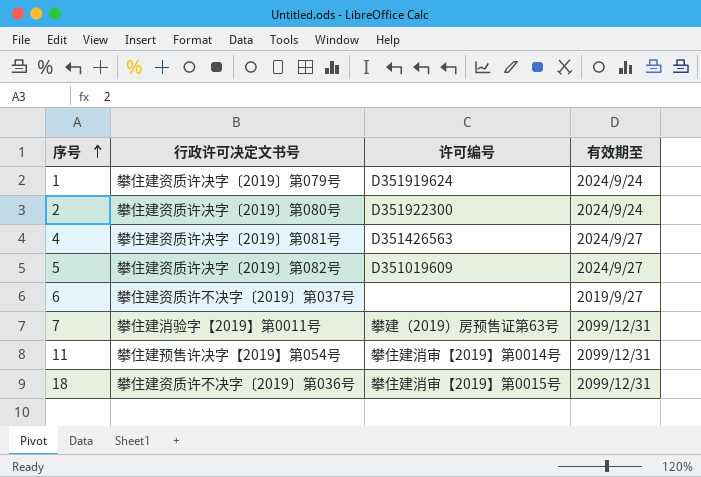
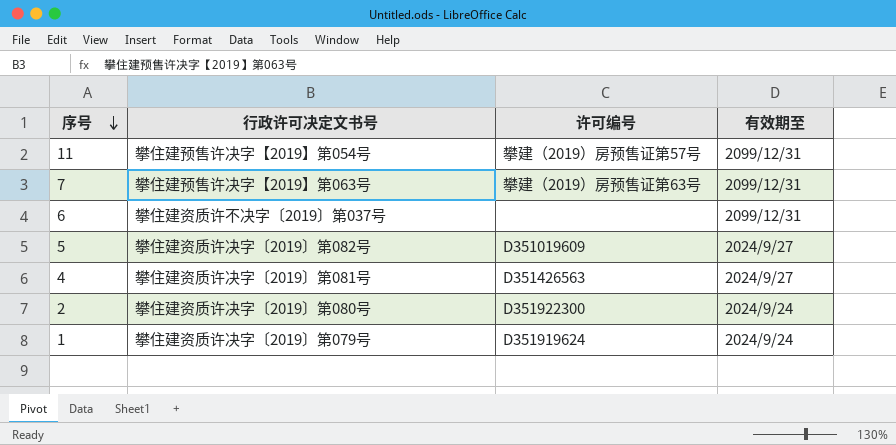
row order: 序号 ascending -> 序号 descending
row 18: 攀住建资质许不决字〔2019〕第036号 | 攀住建消审【2019】第0015号 | 2099/12/31 -> none
11 | 许可编号: 攀住建消审【2019】第0014号 -> 攀建（2019）房预售证第57号
7 | 行政许可决定文书号: 攀住建消验字【2019】第0011号 -> 攀住建预售许决字【2019】第063号
6 | 有效期至: 2019/9/27 -> 2099/12/31

